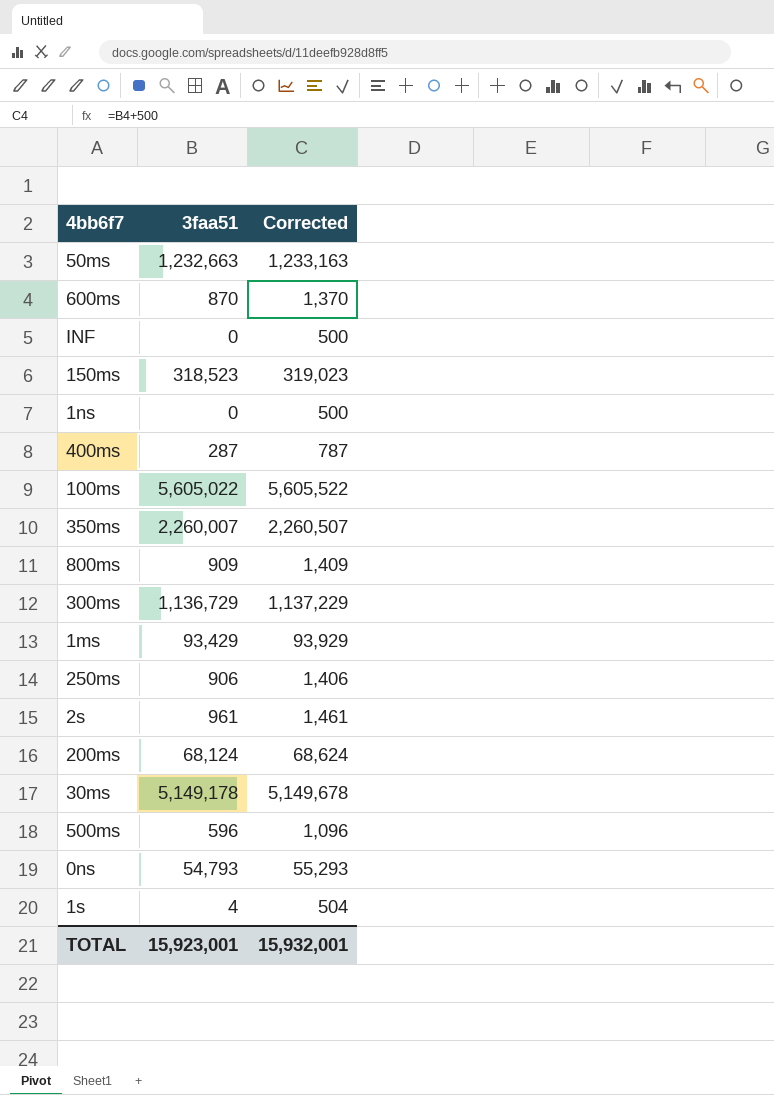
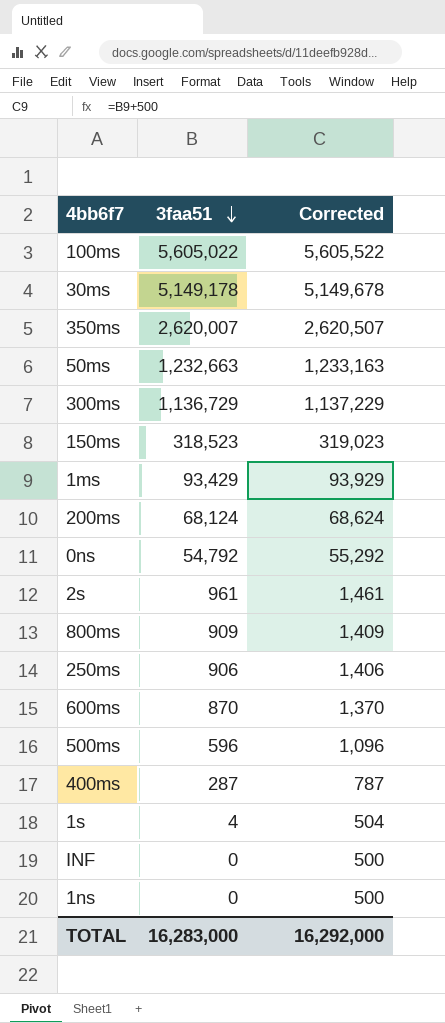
row order: none -> 3faa51 descending
350ms | 3faa51: 2,260,007 -> 2,620,007
350ms | Corrected: 2,260,507 -> 2,620,507
0ns | 3faa51: 54,793 -> 54,792
0ns | Corrected: 55,293 -> 55,292
TOTAL | 3faa51: 15,923,001 -> 16,283,000
TOTAL | Corrected: 15,932,001 -> 16,292,000

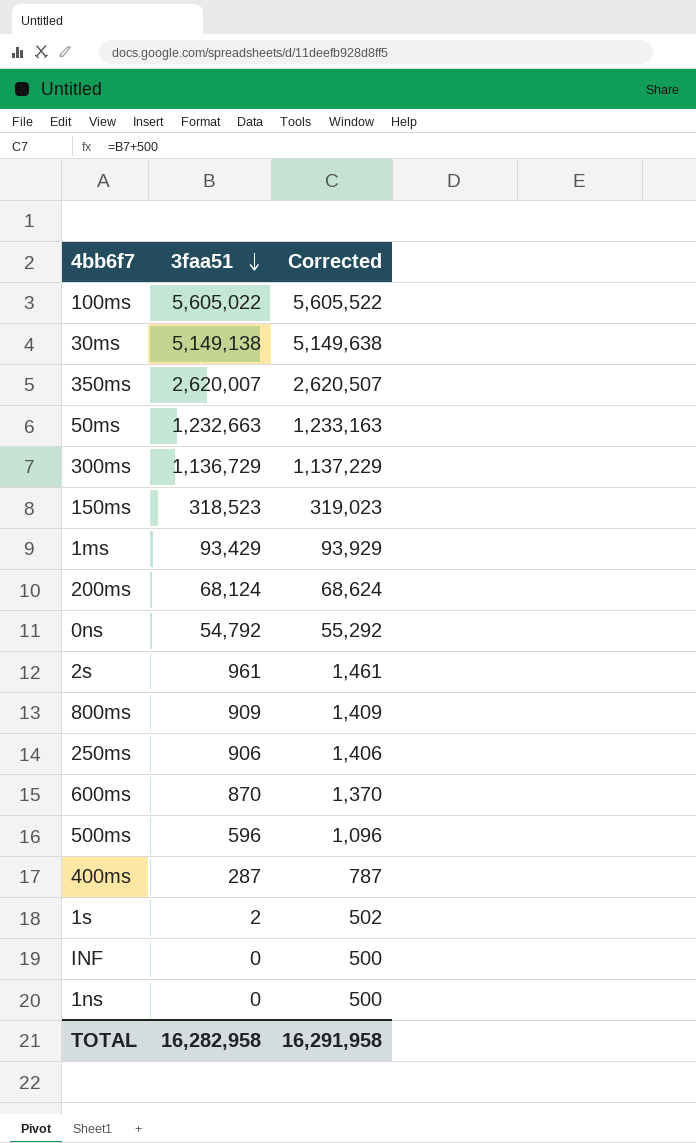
30ms | 3faa51: 5,149,178 -> 5,149,138
30ms | Corrected: 5,149,678 -> 5,149,638
1s | 3faa51: 4 -> 2
1s | Corrected: 504 -> 502
TOTAL | 3faa51: 16,283,000 -> 16,282,958
TOTAL | Corrected: 16,292,000 -> 16,291,958

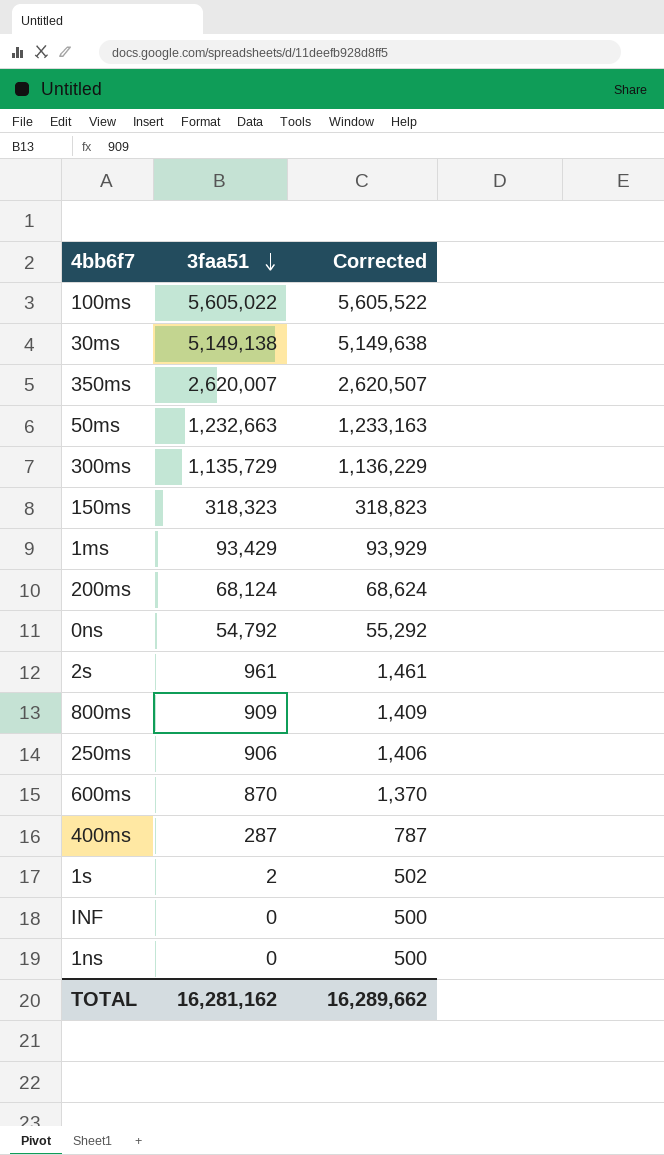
row 500ms: 596 | 1,096 -> none
300ms | 3faa51: 1,136,729 -> 1,135,729
300ms | Corrected: 1,137,229 -> 1,136,229
150ms | 3faa51: 318,523 -> 318,323
150ms | Corrected: 319,023 -> 318,823
TOTAL | 3faa51: 16,282,958 -> 16,281,162
TOTAL | Corrected: 16,291,958 -> 16,289,662

